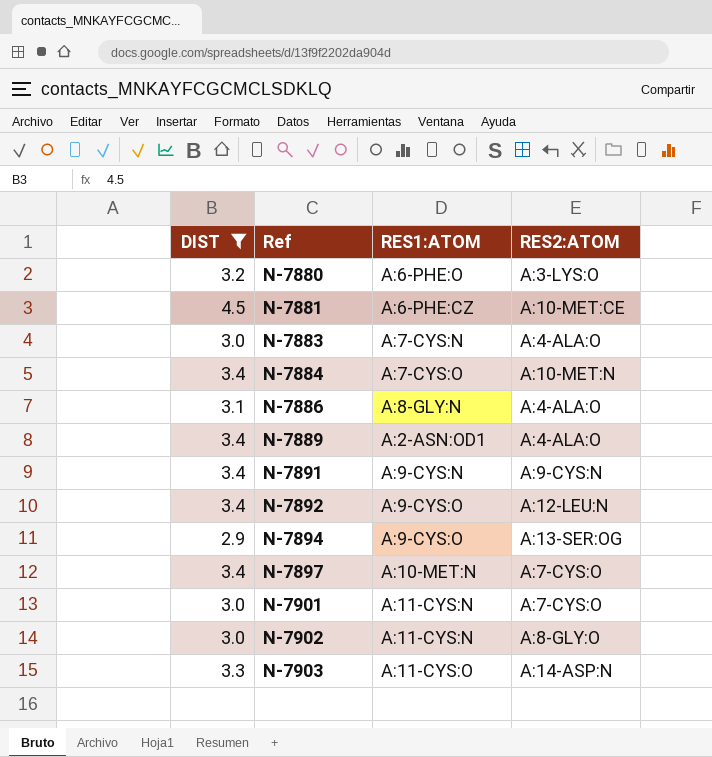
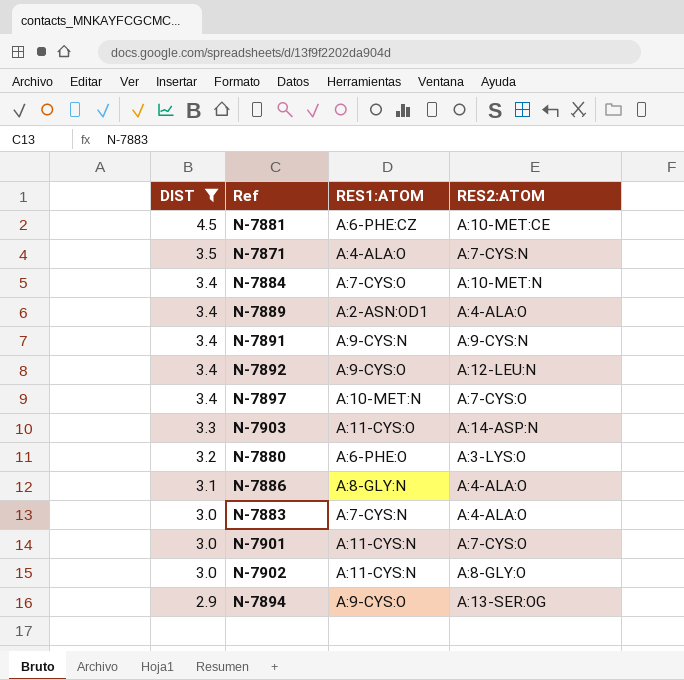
row order: Ref ascending -> DIST descending
row N-7871: none -> 3.5 | A:4-ALA:O | A:7-CYS:N

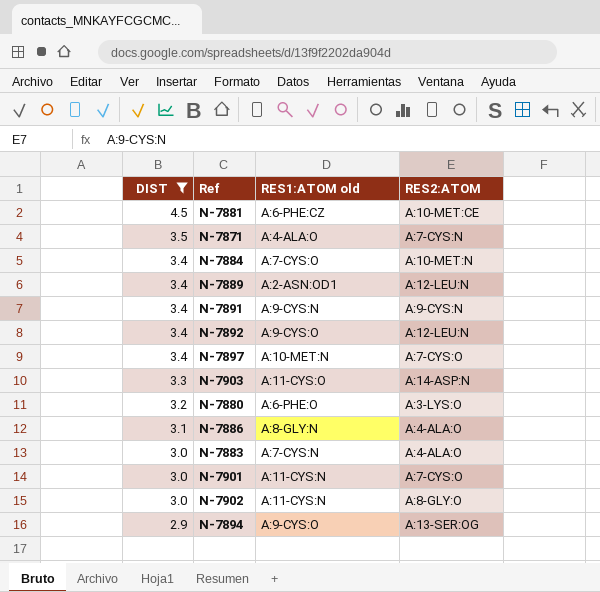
column name: RES1:ATOM -> RES1:ATOM old
N-7889 | RES2:ATOM: A:4-ALA:O -> A:12-LEU:N

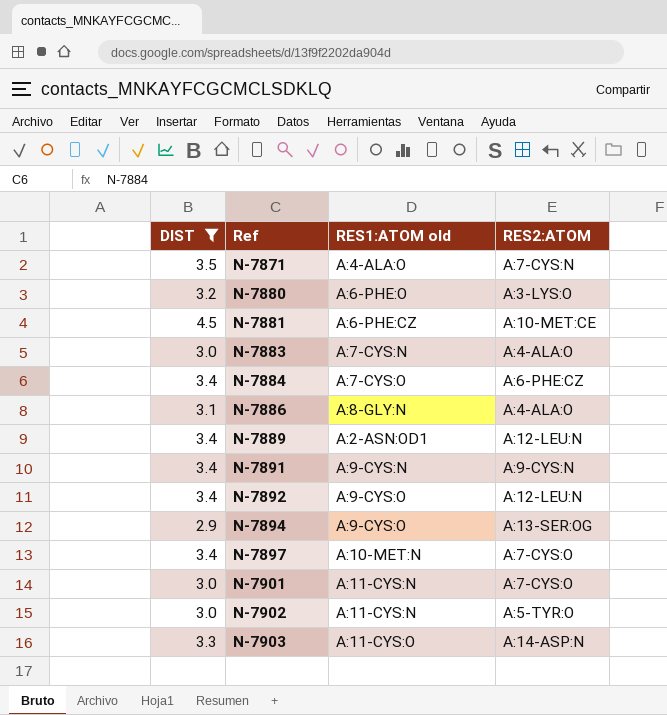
row order: DIST descending -> Ref ascending
N-7884 | RES2:ATOM: A:10-MET:N -> A:6-PHE:CZ
N-7902 | RES2:ATOM: A:8-GLY:O -> A:5-TYR:O

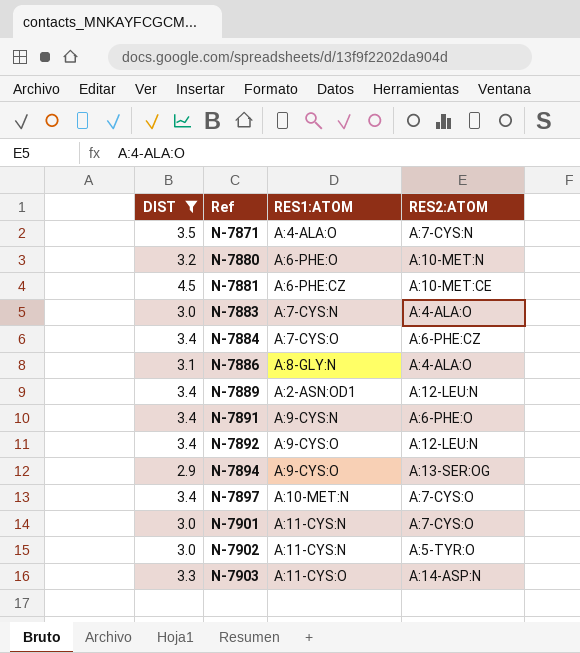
column name: RES1:ATOM old -> RES1:ATOM
N-7880 | RES2:ATOM: A:3-LYS:O -> A:10-MET:N
N-7891 | RES2:ATOM: A:9-CYS:N -> A:6-PHE:O

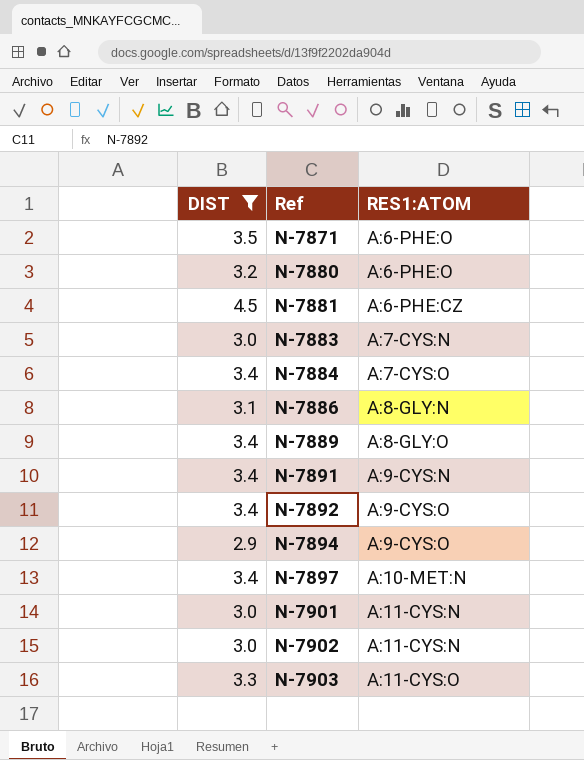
column RES2:ATOM | position: 4 -> none
N-7871 | RES1:ATOM: A:4-ALA:O -> A:6-PHE:O
N-7889 | RES1:ATOM: A:2-ASN:OD1 -> A:8-GLY:O

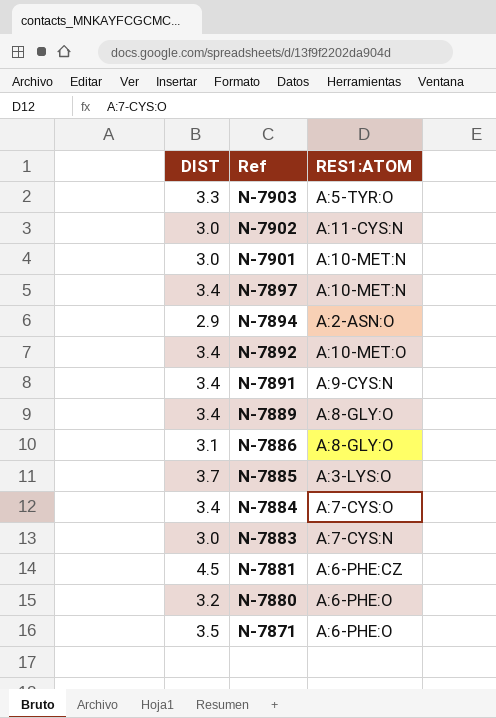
filter: DIST != 3.7 -> none
row order: Ref ascending -> Ref descending
N-7903 | RES1:ATOM: A:11-CYS:O -> A:5-TYR:O
N-7901 | RES1:ATOM: A:11-CYS:N -> A:10-MET:N
N-7894 | RES1:ATOM: A:9-CYS:O -> A:2-ASN:O
N-7892 | RES1:ATOM: A:9-CYS:O -> A:10-MET:O
N-7886 | RES1:ATOM: A:8-GLY:N -> A:8-GLY:O

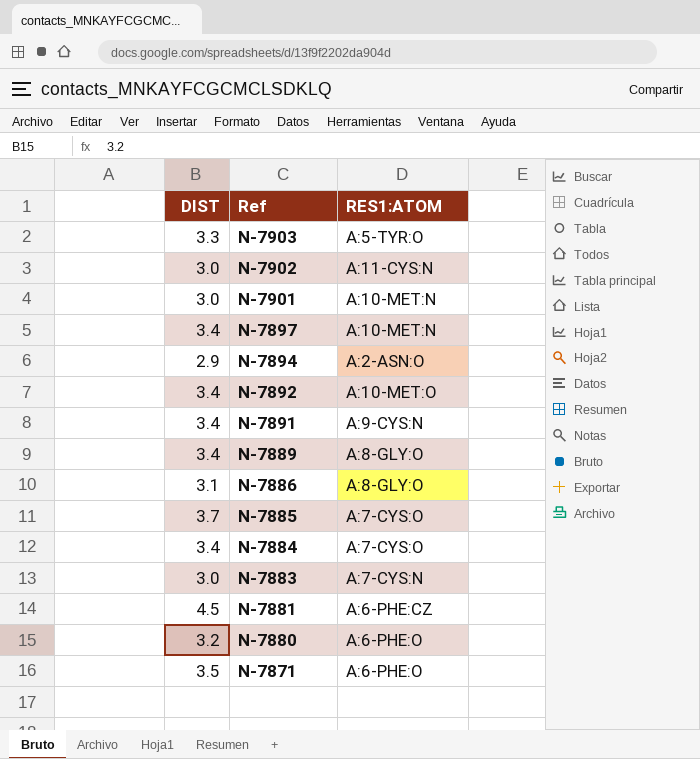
N-7885 | RES1:ATOM: A:3-LYS:O -> A:7-CYS:O

